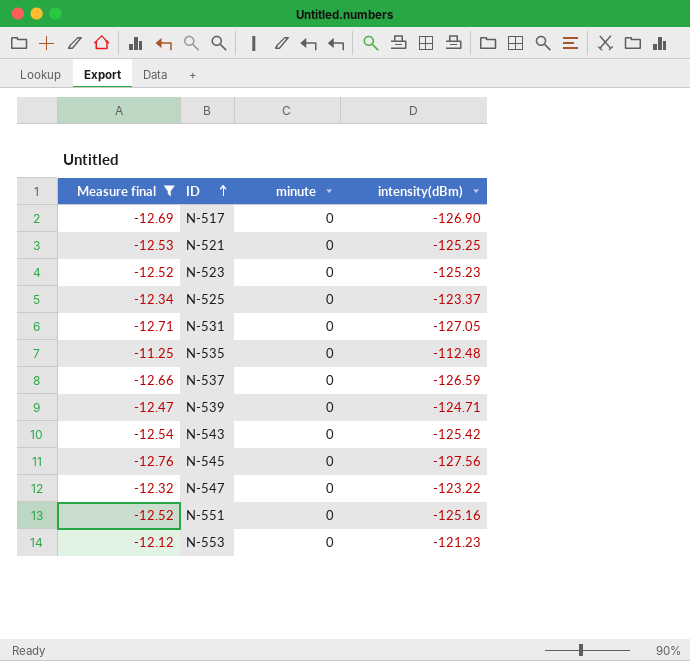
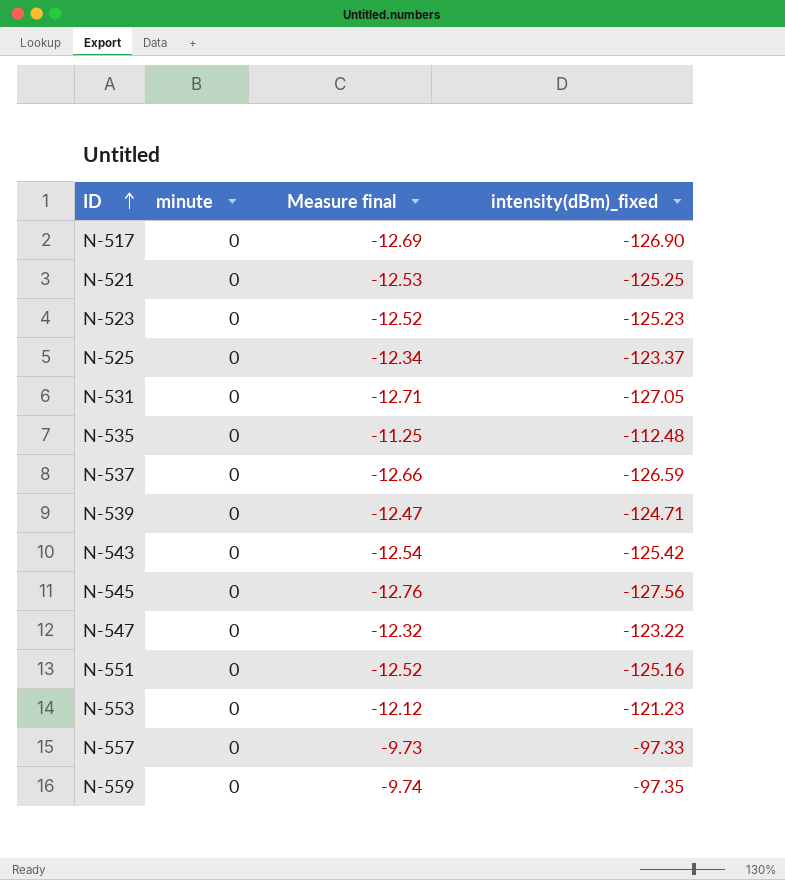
filter: Measure final <= -11.25 -> none
column Measure final | position: 1 -> 3
column name: intensity(dBm) -> intensity(dBm)_fixed

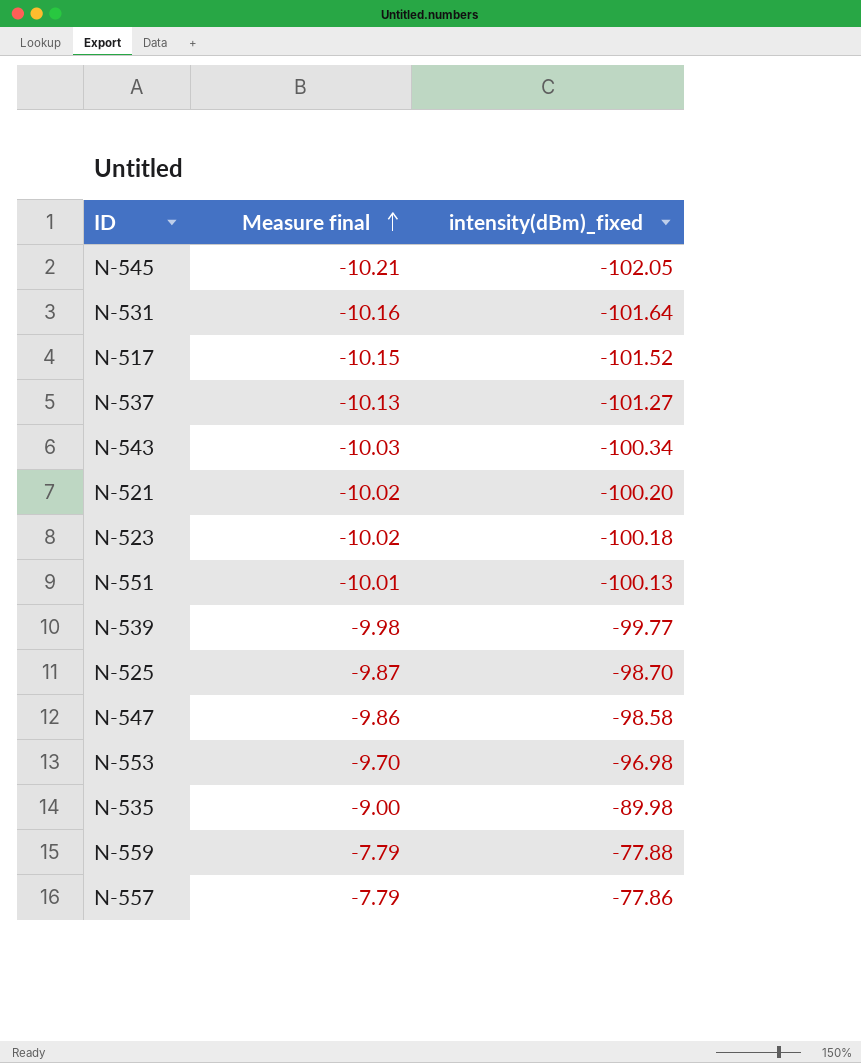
row order: ID ascending -> Measure final ascending
column minute | position: 2 -> none
N-545 | Measure final: -12.76 -> -10.21
N-545 | intensity(dBm)_fixed: -127.56 -> -102.05
N-531 | Measure final: -12.71 -> -10.16
N-531 | intensity(dBm)_fixed: -127.05 -> -101.64
N-517 | Measure final: -12.69 -> -10.15
N-517 | intensity(dBm)_fixed: -126.90 -> -101.52
N-537 | Measure final: -12.66 -> -10.13
N-537 | intensity(dBm)_fixed: -126.59 -> -101.27
N-543 | Measure final: -12.54 -> -10.03
N-543 | intensity(dBm)_fixed: -125.42 -> -100.34
N-521 | Measure final: -12.53 -> -10.02
N-521 | intensity(dBm)_fixed: -125.25 -> -100.20
N-523 | Measure final: -12.52 -> -10.02
N-523 | intensity(dBm)_fixed: -125.23 -> -100.18
N-551 | Measure final: -12.52 -> -10.01
N-551 | intensity(dBm)_fixed: -125.16 -> -100.13
N-539 | Measure final: -12.47 -> -9.98
N-539 | intensity(dBm)_fixed: -124.71 -> -99.77
N-525 | Measure final: -12.34 -> -9.87
N-525 | intensity(dBm)_fixed: -123.37 -> -98.70
N-547 | Measure final: -12.32 -> -9.86
N-547 | intensity(dBm)_fixed: -123.22 -> -98.58
N-553 | Measure final: -12.12 -> -9.70
N-553 | intensity(dBm)_fixed: -121.23 -> -96.98
N-535 | Measure final: -11.25 -> -9.00
N-535 | intensity(dBm)_fixed: -112.48 -> -89.98
N-559 | Measure final: -9.74 -> -7.79
N-559 | intensity(dBm)_fixed: -97.35 -> -77.88
N-557 | Measure final: -9.73 -> -7.79
N-557 | intensity(dBm)_fixed: -97.33 -> -77.86

